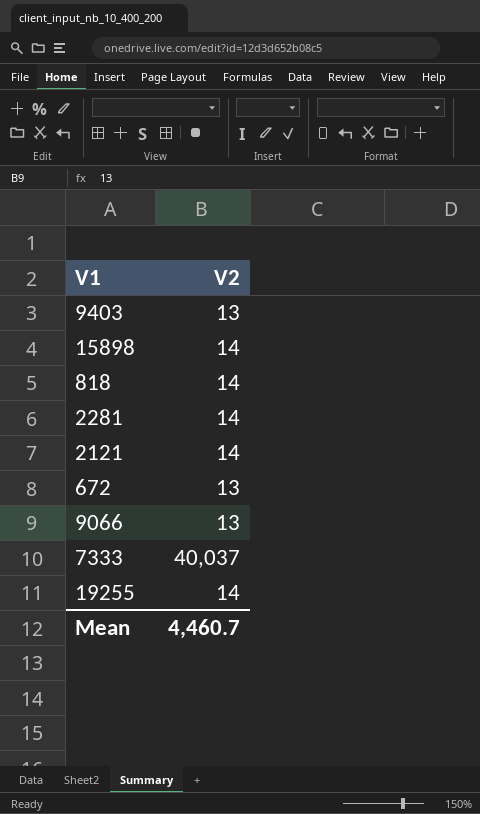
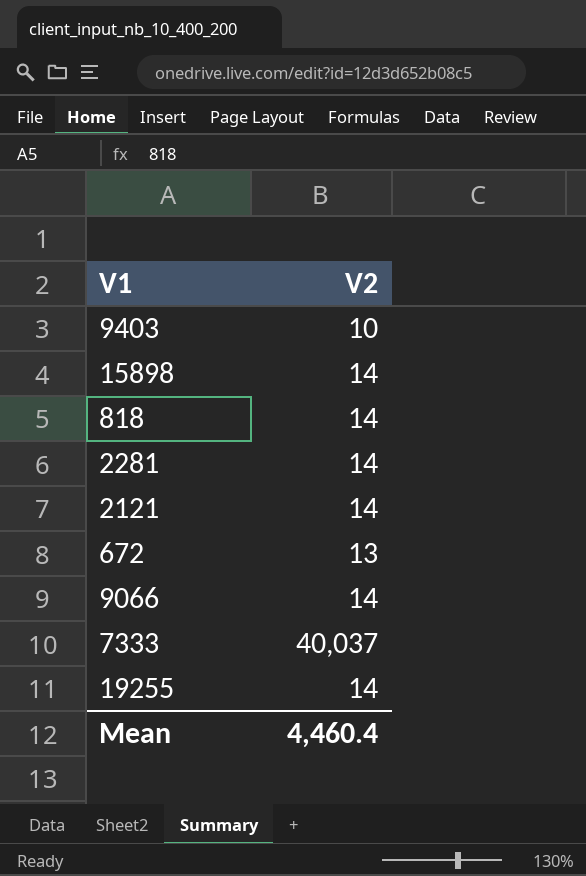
9403 | V2: 13 -> 10
9066 | V2: 13 -> 14
Mean | V2: 4,460.7 -> 4,460.4

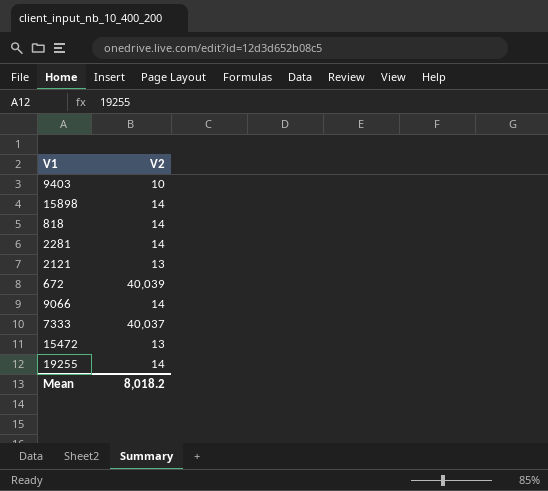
2121 | V2: 14 -> 13
672 | V2: 13 -> 40,039
row 15472: none -> 13
Mean | V2: 4,460.4 -> 8,018.2

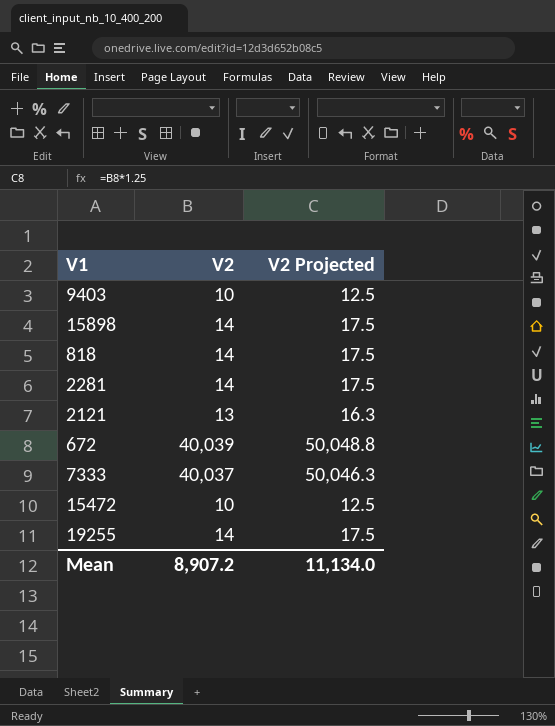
column V2 Projected | formula: none -> [V2] * 1.25
row 9066: 14 -> none
15472 | V2: 13 -> 10
Mean | V2: 8,018.2 -> 8,907.2

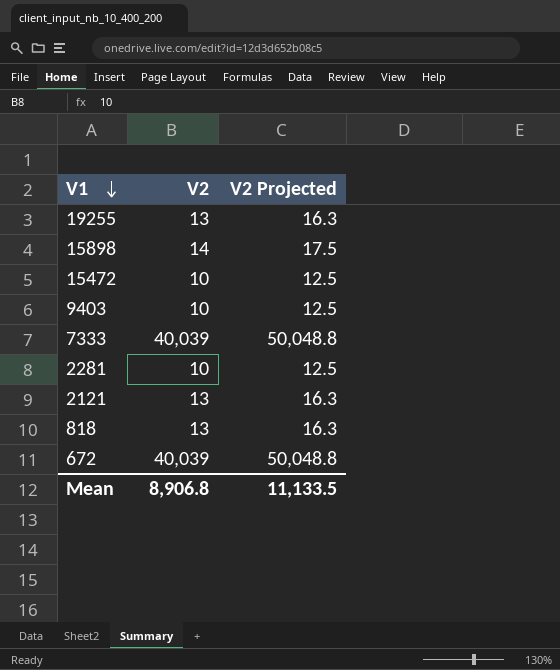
row order: none -> V1 descending
19255 | V2: 14 -> 13
19255 | V2 Projected: 17.5 -> 16.3
7333 | V2: 40,037 -> 40,039
7333 | V2 Projected: 50,046.3 -> 50,048.8
2281 | V2: 14 -> 10
2281 | V2 Projected: 17.5 -> 12.5
818 | V2: 14 -> 13
818 | V2 Projected: 17.5 -> 16.3
Mean | V2: 8,907.2 -> 8,906.8
Mean | V2 Projected: 11,134.0 -> 11,133.5

